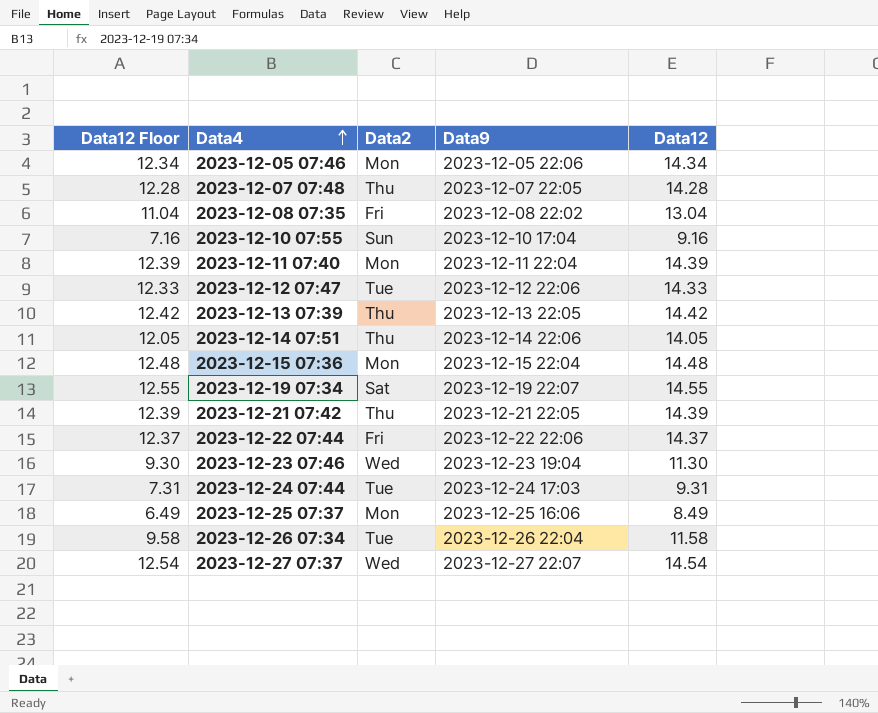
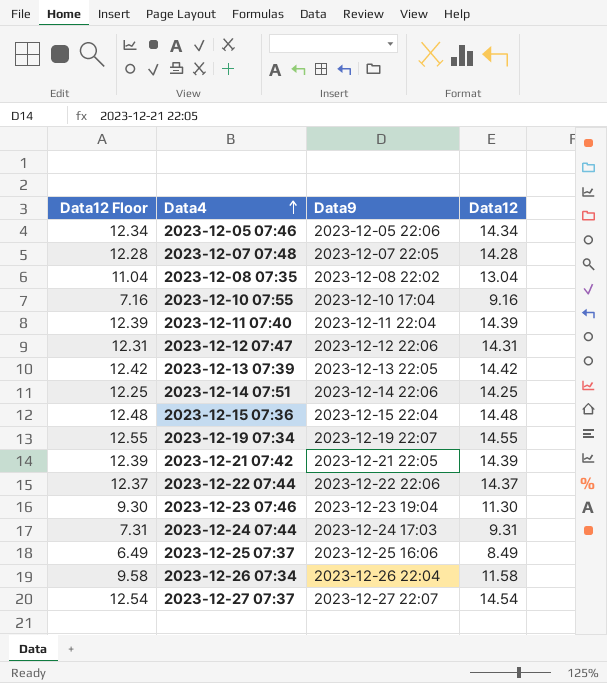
column Data2 | position: 3 -> none
2023-12-12 07:47 | Data12 Floor: 12.33 -> 12.31
2023-12-12 07:47 | Data12: 14.33 -> 14.31
2023-12-14 07:51 | Data12 Floor: 12.05 -> 12.25
2023-12-14 07:51 | Data12: 14.05 -> 14.25

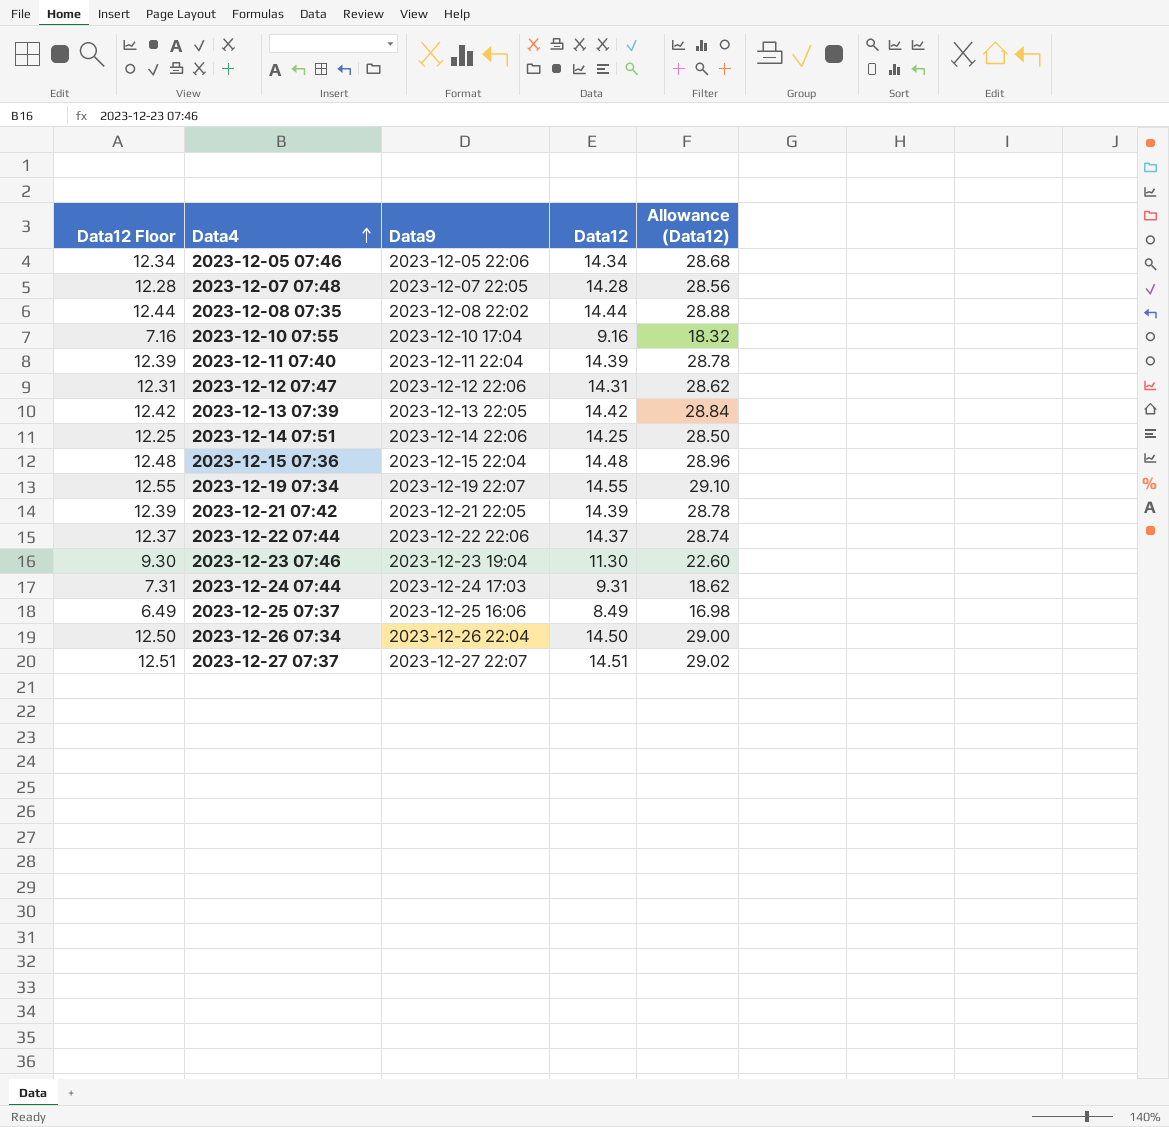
column Allowance (Data12) | formula: none -> [Data12] * 2
2023-12-08 07:35 | Data12 Floor: 11.04 -> 12.44
2023-12-08 07:35 | Data12: 13.04 -> 14.44
2023-12-26 07:34 | Data12 Floor: 9.58 -> 12.50
2023-12-26 07:34 | Data12: 11.58 -> 14.50
2023-12-27 07:37 | Data12 Floor: 12.54 -> 12.51
2023-12-27 07:37 | Data12: 14.54 -> 14.51

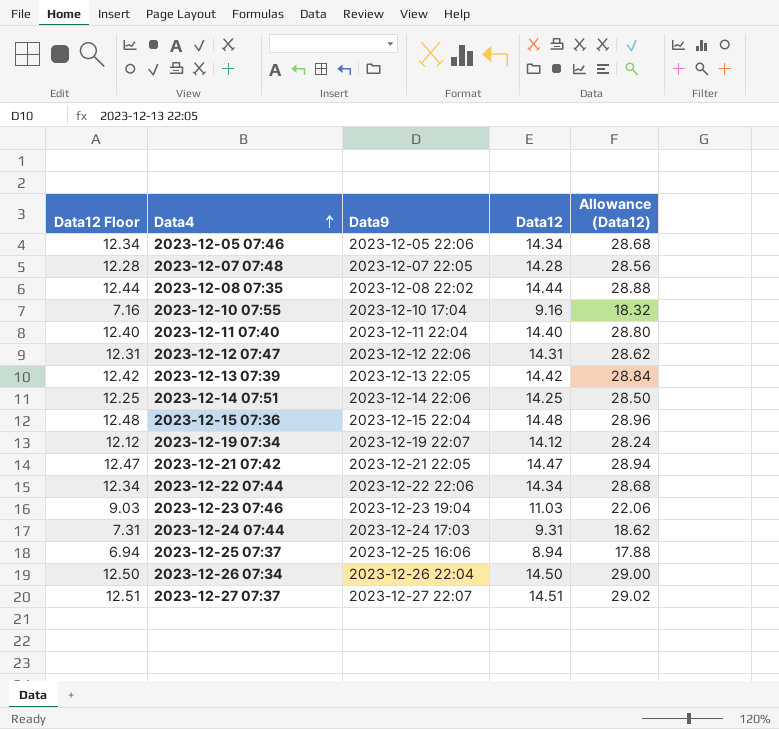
2023-12-11 07:40 | Data12 Floor: 12.39 -> 12.40
2023-12-11 07:40 | Data12: 14.39 -> 14.40
2023-12-11 07:40 | Allowance (Data12): 28.78 -> 28.80
2023-12-19 07:34 | Data12 Floor: 12.55 -> 12.12
2023-12-19 07:34 | Data12: 14.55 -> 14.12
2023-12-19 07:34 | Allowance (Data12): 29.10 -> 28.24
2023-12-21 07:42 | Data12 Floor: 12.39 -> 12.47
2023-12-21 07:42 | Data12: 14.39 -> 14.47
2023-12-21 07:42 | Allowance (Data12): 28.78 -> 28.94
2023-12-22 07:44 | Data12 Floor: 12.37 -> 12.34
2023-12-22 07:44 | Data12: 14.37 -> 14.34
2023-12-22 07:44 | Allowance (Data12): 28.74 -> 28.68
2023-12-23 07:46 | Data12 Floor: 9.30 -> 9.03
2023-12-23 07:46 | Data12: 11.30 -> 11.03
2023-12-23 07:46 | Allowance (Data12): 22.60 -> 22.06
2023-12-25 07:37 | Data12 Floor: 6.49 -> 6.94
2023-12-25 07:37 | Data12: 8.49 -> 8.94
2023-12-25 07:37 | Allowance (Data12): 16.98 -> 17.88

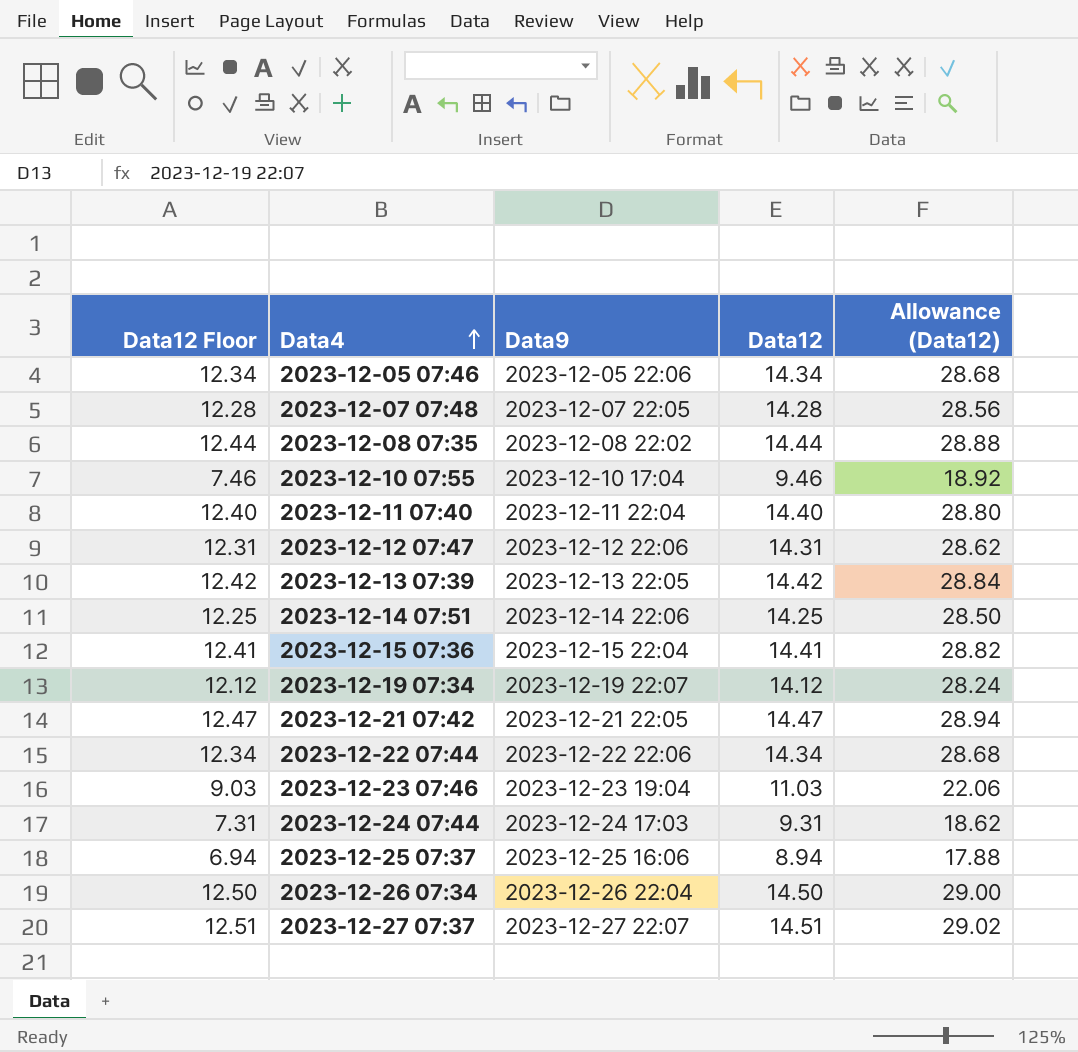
2023-12-10 07:55 | Data12 Floor: 7.16 -> 7.46
2023-12-10 07:55 | Data12: 9.16 -> 9.46
2023-12-10 07:55 | Allowance (Data12): 18.32 -> 18.92
2023-12-15 07:36 | Data12 Floor: 12.48 -> 12.41
2023-12-15 07:36 | Data12: 14.48 -> 14.41
2023-12-15 07:36 | Allowance (Data12): 28.96 -> 28.82

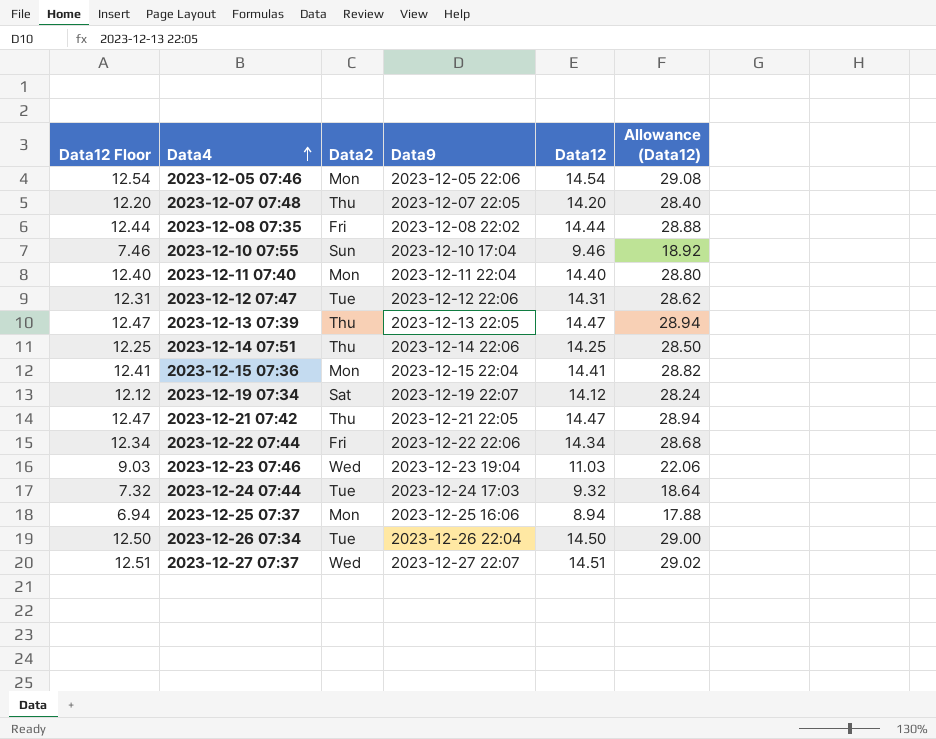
column Data2 | position: none -> 3
2023-12-05 07:46 | Data12 Floor: 12.34 -> 12.54
2023-12-05 07:46 | Data12: 14.34 -> 14.54
2023-12-05 07:46 | Allowance (Data12): 28.68 -> 29.08
2023-12-07 07:48 | Data12 Floor: 12.28 -> 12.20
2023-12-07 07:48 | Data12: 14.28 -> 14.20
2023-12-07 07:48 | Allowance (Data12): 28.56 -> 28.40
2023-12-13 07:39 | Data12 Floor: 12.42 -> 12.47
2023-12-13 07:39 | Data12: 14.42 -> 14.47
2023-12-13 07:39 | Allowance (Data12): 28.84 -> 28.94
2023-12-24 07:44 | Data12 Floor: 7.31 -> 7.32
2023-12-24 07:44 | Data12: 9.31 -> 9.32
2023-12-24 07:44 | Allowance (Data12): 18.62 -> 18.64

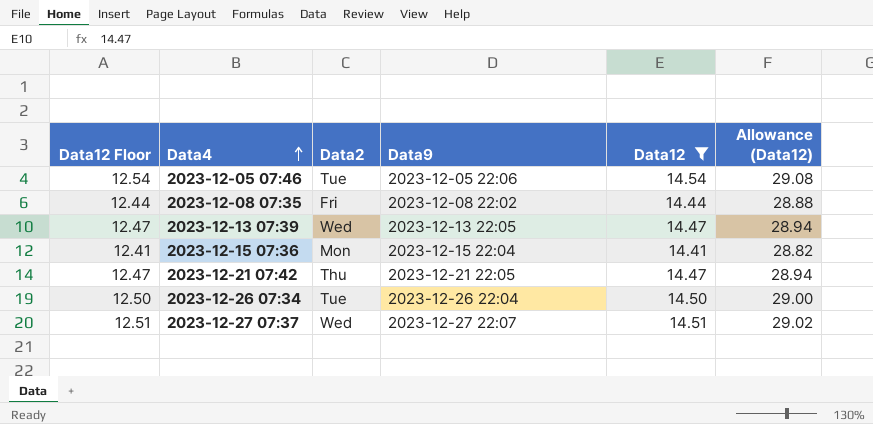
filter: none -> Data12 >= 14.41
2023-12-05 07:46 | Data2: Mon -> Tue
2023-12-13 07:39 | Data2: Thu -> Wed

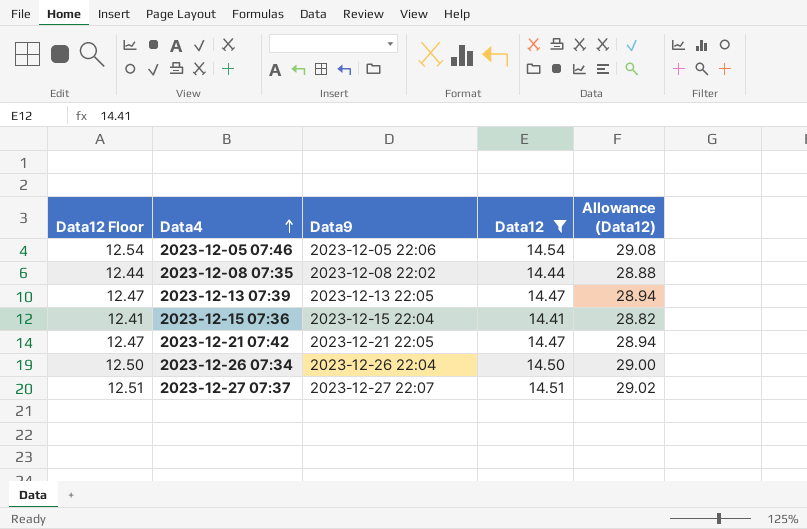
column Data2 | position: 3 -> none

